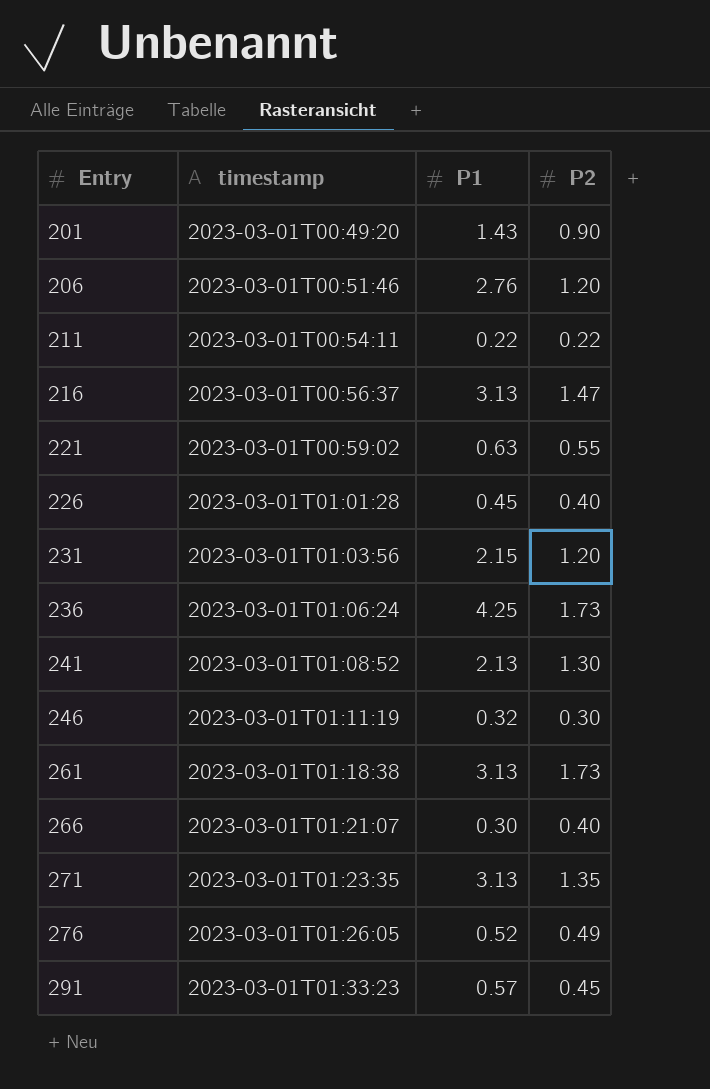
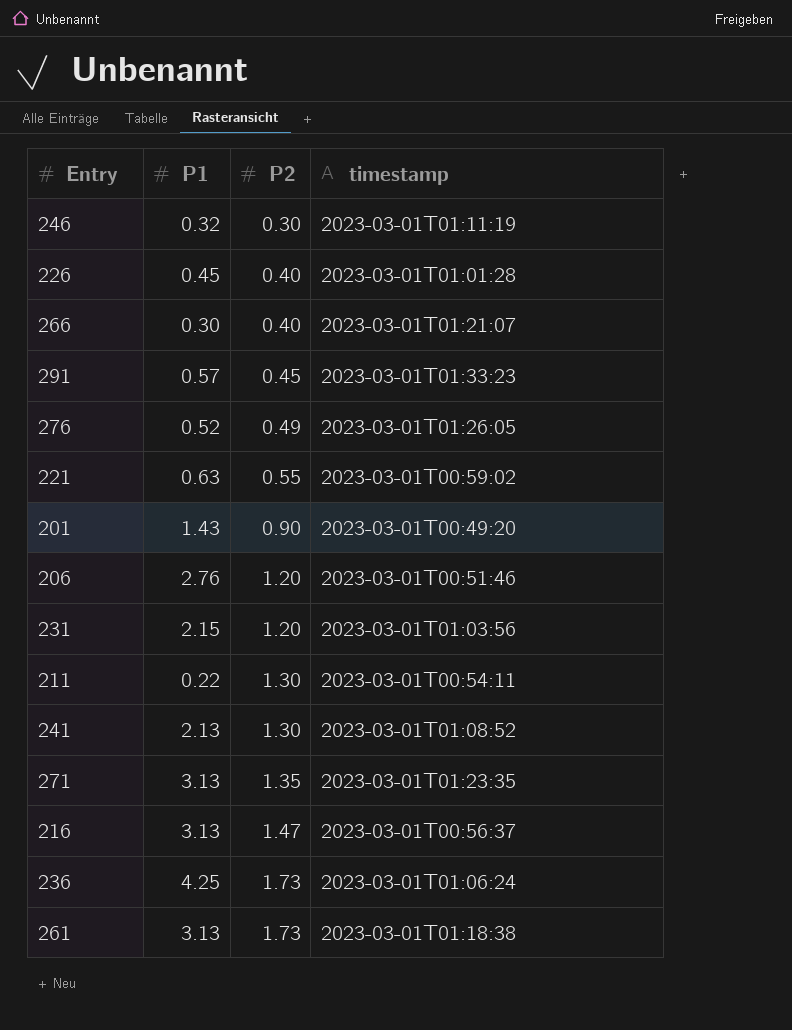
row order: Entry ascending -> P2 ascending
column timestamp | position: 2 -> 4
211 | P2: 0.22 -> 1.30

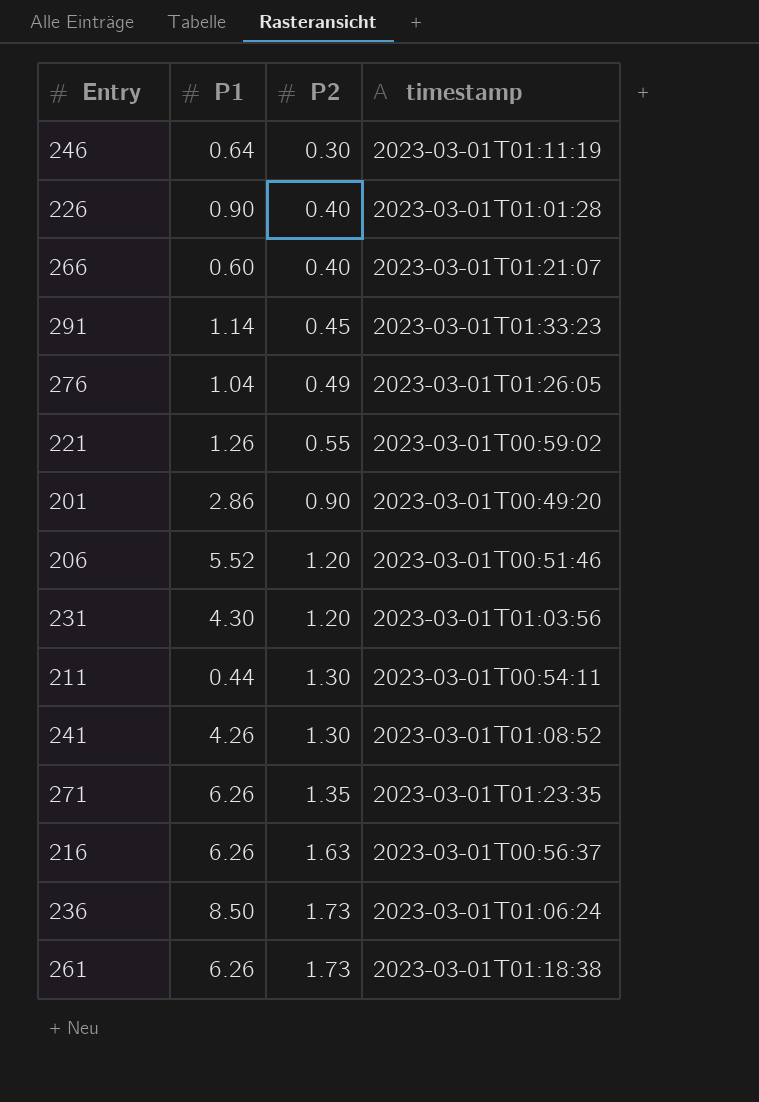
246 | P1: 0.32 -> 0.64
226 | P1: 0.45 -> 0.90
266 | P1: 0.30 -> 0.60
291 | P1: 0.57 -> 1.14
276 | P1: 0.52 -> 1.04
221 | P1: 0.63 -> 1.26
201 | P1: 1.43 -> 2.86
206 | P1: 2.76 -> 5.52
231 | P1: 2.15 -> 4.30
211 | P1: 0.22 -> 0.44
241 | P1: 2.13 -> 4.26
271 | P1: 3.13 -> 6.26
216 | P1: 3.13 -> 6.26
216 | P2: 1.47 -> 1.63
236 | P1: 4.25 -> 8.50
261 | P1: 3.13 -> 6.26

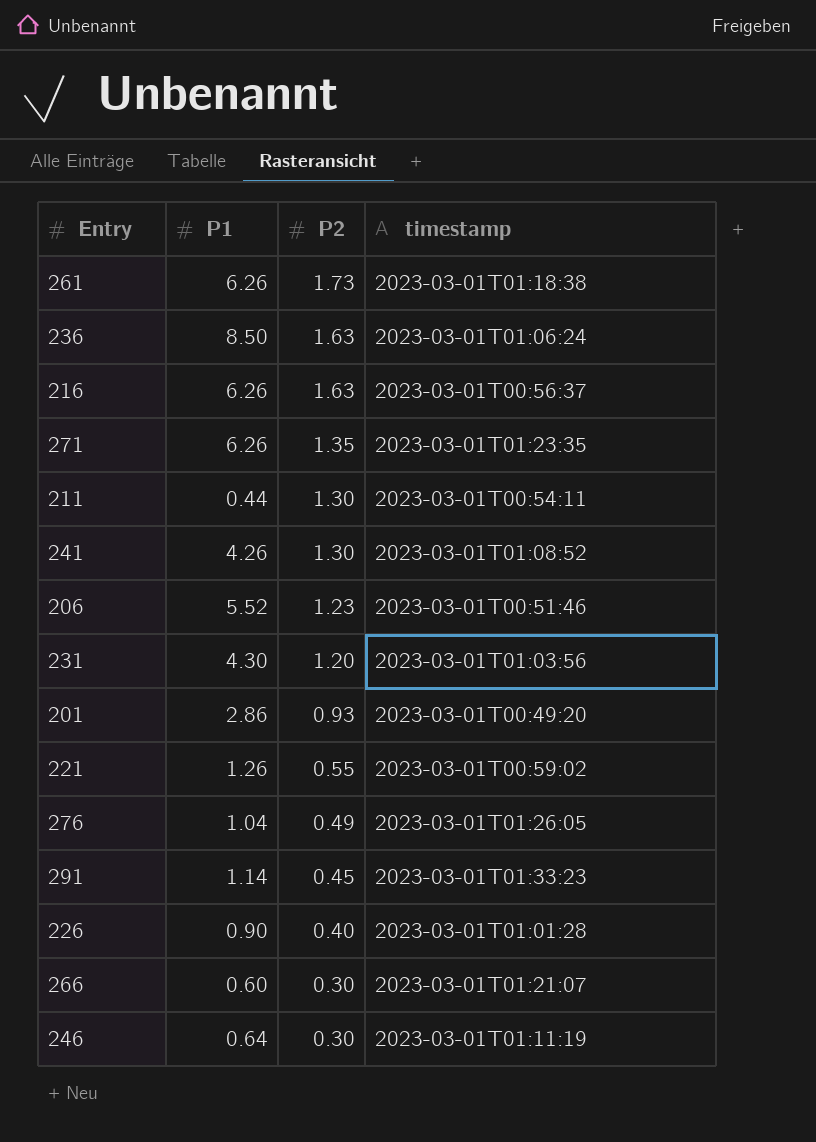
row order: P2 ascending -> P2 descending
236 | P2: 1.73 -> 1.63
206 | P2: 1.20 -> 1.23
201 | P2: 0.90 -> 0.93
266 | P2: 0.40 -> 0.30

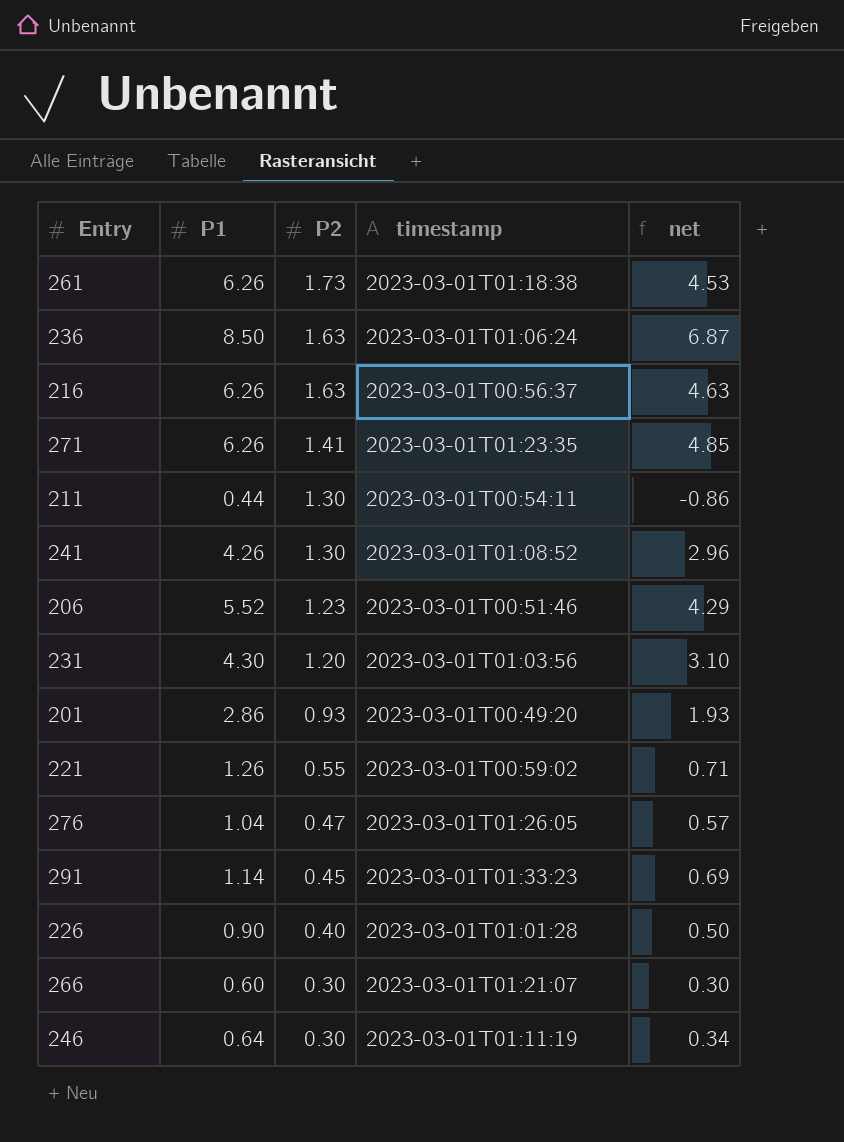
column net | formula: none -> [P1] - [P2]
271 | P2: 1.35 -> 1.41
276 | P2: 0.49 -> 0.47

